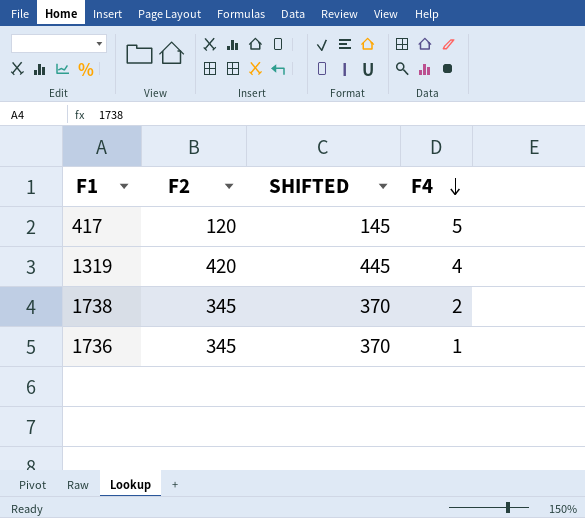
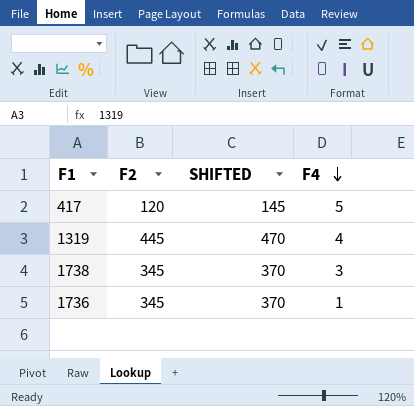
1319 | F2: 420 -> 445
1319 | SHIFTED: 445 -> 470
1738 | F4: 2 -> 3

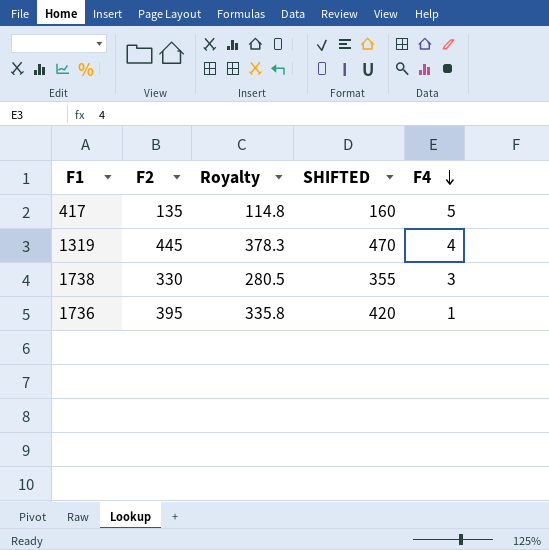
column Royalty | formula: none -> [F2] * 0.85
417 | F2: 120 -> 135
417 | SHIFTED: 145 -> 160
1738 | F2: 345 -> 330
1738 | SHIFTED: 370 -> 355
1736 | F2: 345 -> 395
1736 | SHIFTED: 370 -> 420

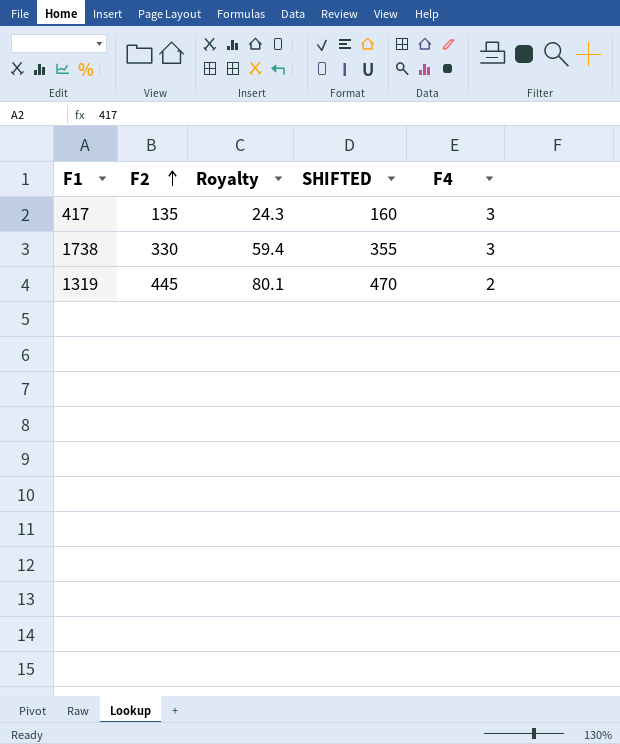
row order: F4 descending -> F2 ascending
column Royalty | formula: [F2] * 0.85 -> [F2] * 0.18
row 1736: 395 | 335.8 | 420 | 1 -> none
417 | F4: 5 -> 3
1319 | F4: 4 -> 2

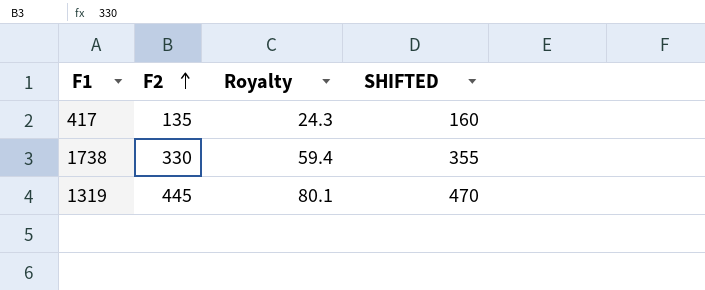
column F4 | position: 5 -> none

